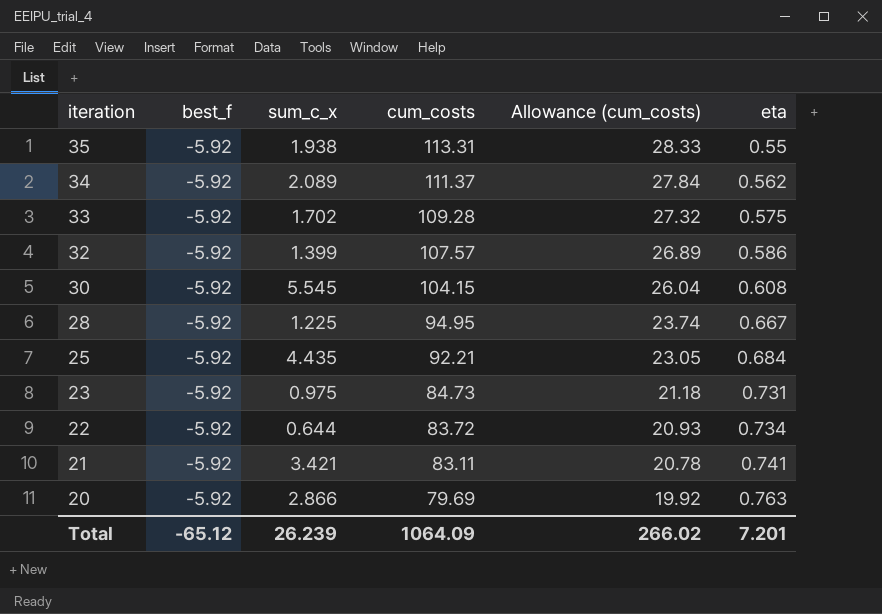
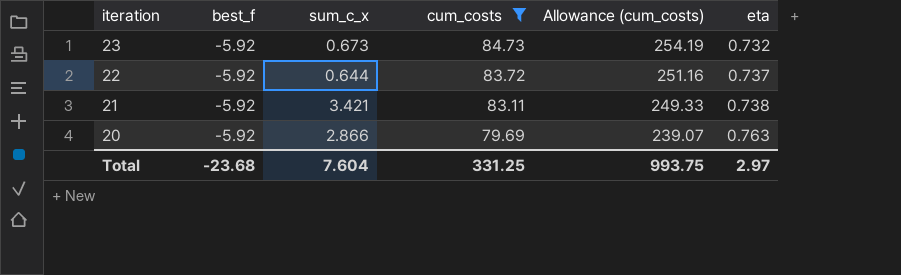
filter: none -> cum_costs <= 84.73
column Allowance (cum_costs) | formula: [cum_costs] * 0.25 -> [cum_costs] * 3
23 | sum_c_x: 0.975 -> 0.673
23 | eta: 0.731 -> 0.732
22 | eta: 0.734 -> 0.737
21 | eta: 0.741 -> 0.738
Total | best_f: -65.12 -> -23.68
Total | sum_c_x: 26.239 -> 7.604
Total | cum_costs: 1064.09 -> 331.25
Total | Allowance (cum_costs): 266.02 -> 993.75
Total | eta: 7.201 -> 2.97

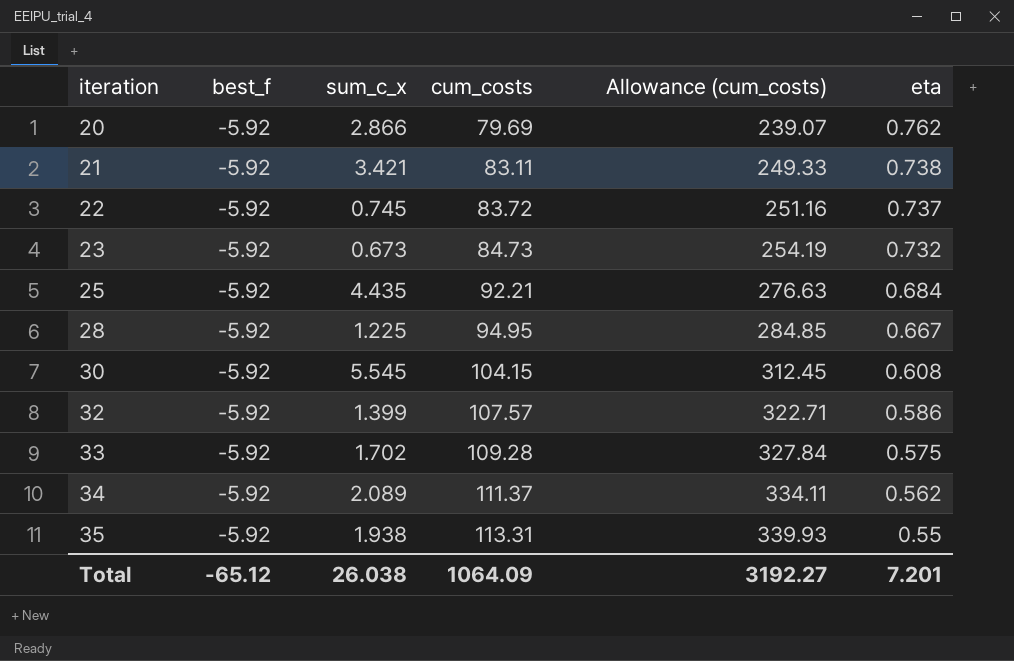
filter: cum_costs <= 84.73 -> none
row order: iteration descending -> iteration ascending
20 | eta: 0.763 -> 0.762
22 | sum_c_x: 0.644 -> 0.745
Total | best_f: -23.68 -> -65.12
Total | sum_c_x: 7.604 -> 26.038
Total | cum_costs: 331.25 -> 1064.09
Total | Allowance (cum_costs): 993.75 -> 3192.27
Total | eta: 2.97 -> 7.201

